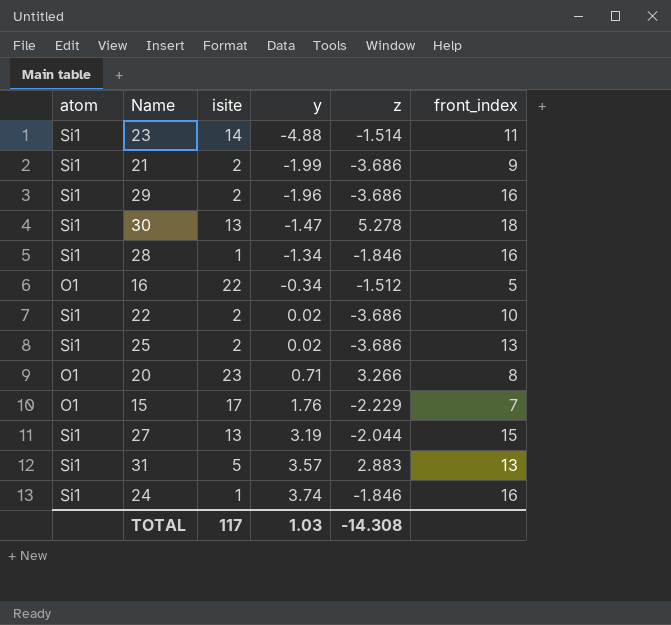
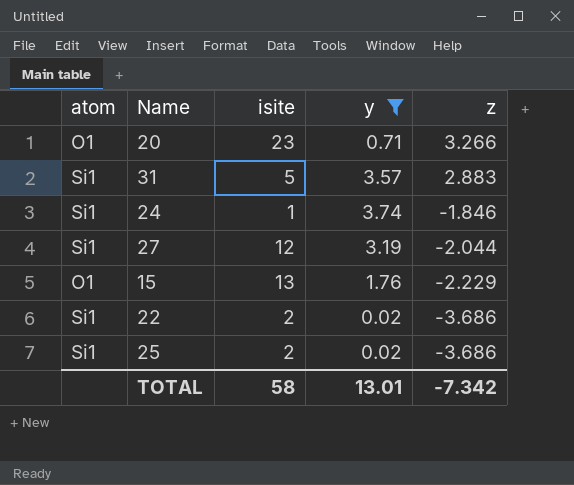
filter: none -> y >= 0.02
row order: y ascending -> z descending
column front_index | position: 6 -> none
27 | isite: 13 -> 12
15 | isite: 17 -> 13
TOTAL | isite: 117 -> 58
TOTAL | y: 1.03 -> 13.01
TOTAL | z: -14.308 -> -7.342

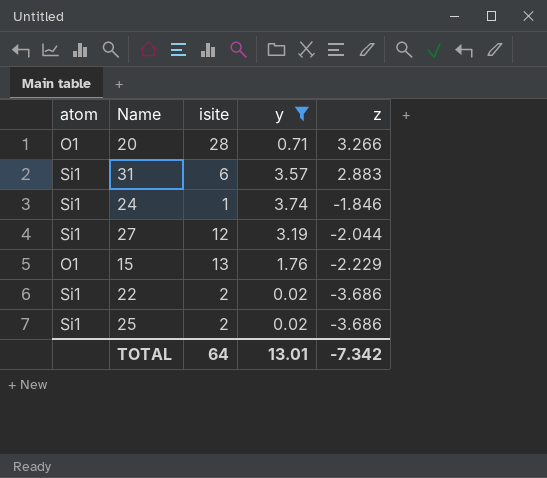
20 | isite: 23 -> 28
31 | isite: 5 -> 6
TOTAL | isite: 58 -> 64

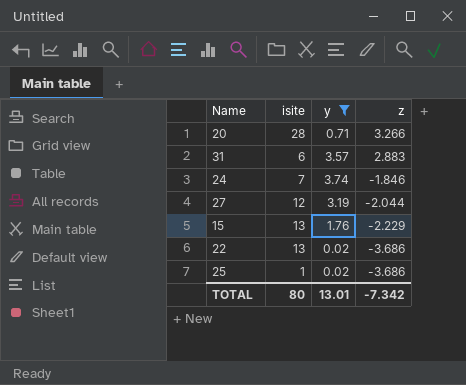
column atom | position: 1 -> none
24 | isite: 1 -> 7
22 | isite: 2 -> 13
25 | isite: 2 -> 1
TOTAL | isite: 64 -> 80

